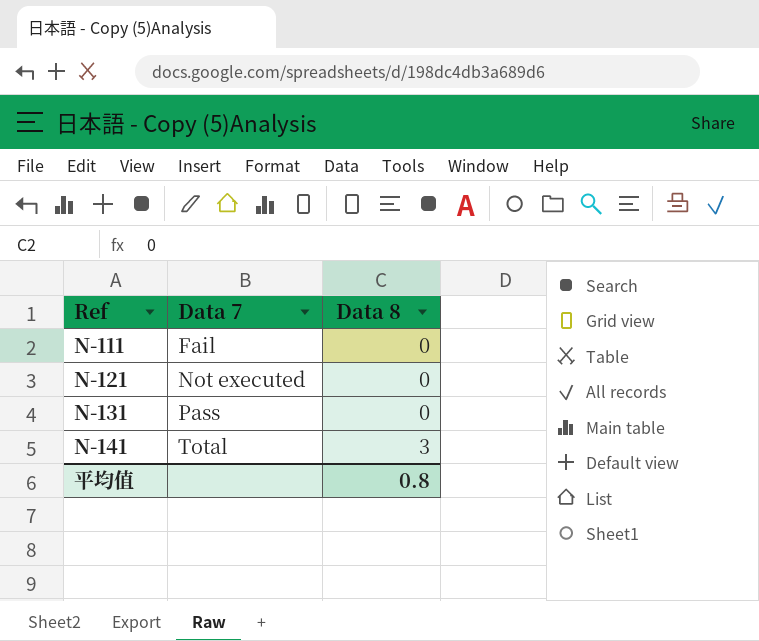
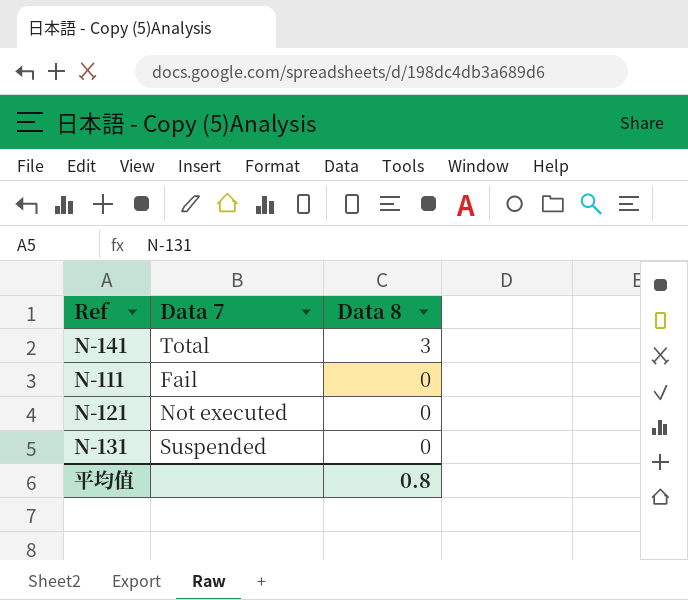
row order: Ref ascending -> Data 8 descending
N-131 | Data 7: Pass -> Suspended

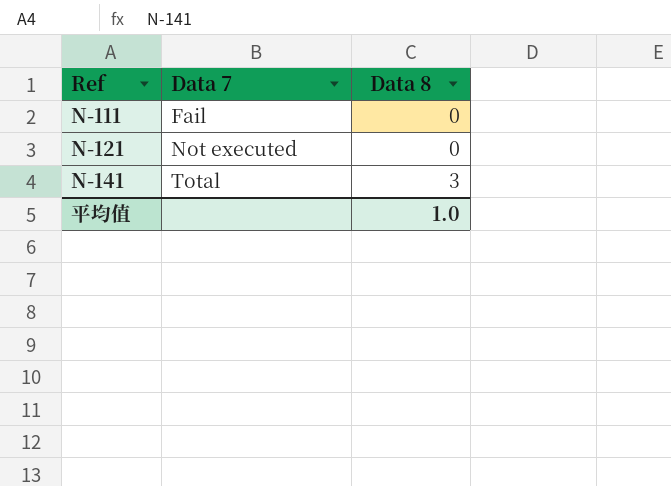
row order: Data 8 descending -> Ref ascending
row N-131: Suspended | 0 -> none
平均值 | Data 8: 0.8 -> 1.0

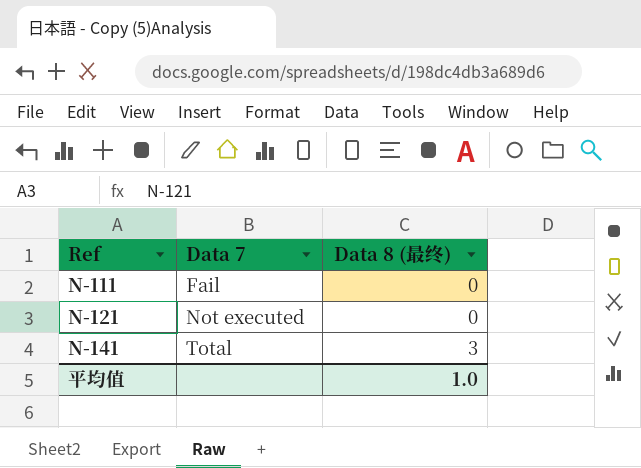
column name: Data 8 -> Data 8 (最终)

